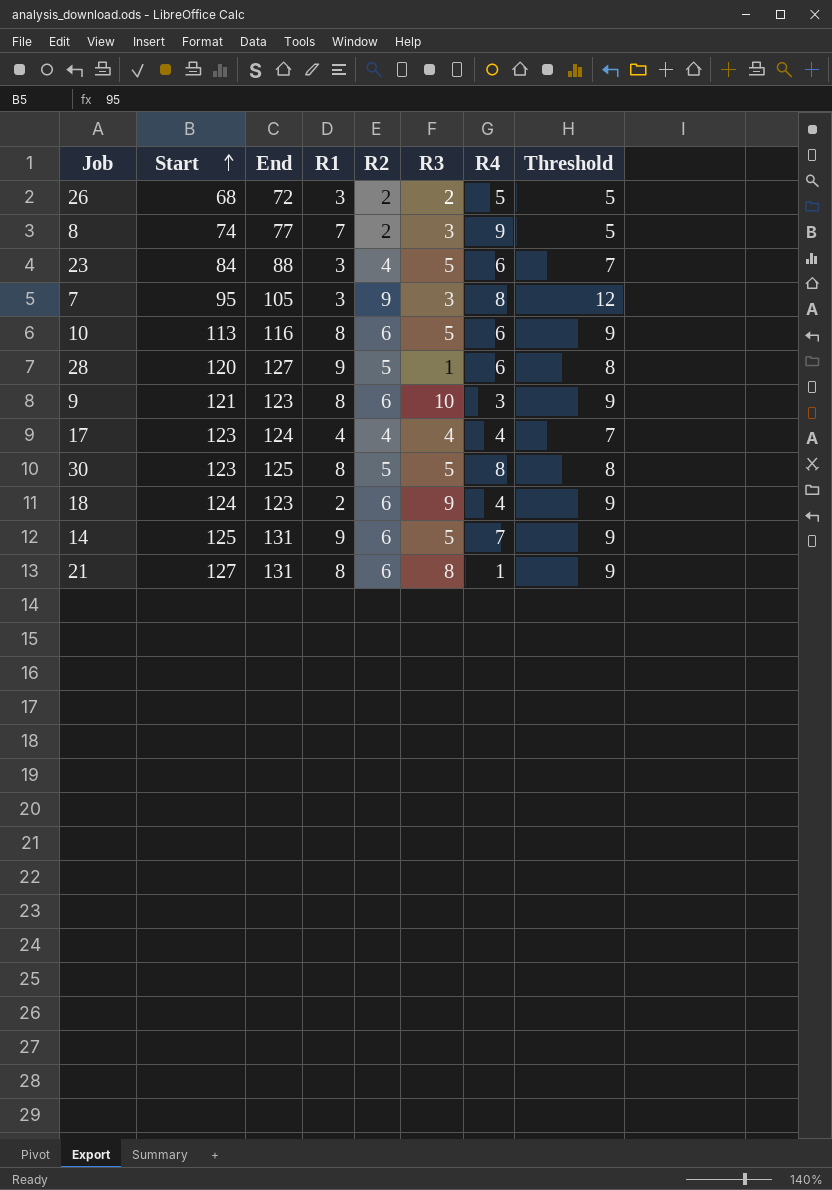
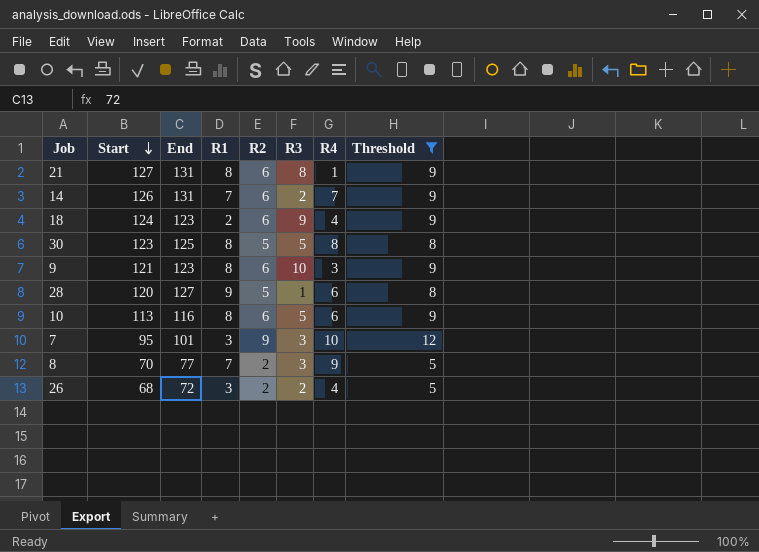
filter: none -> Threshold != 7
row order: Start ascending -> Start descending
14 | Start: 125 -> 126
14 | R1: 9 -> 7
14 | R3: 5 -> 2
7 | End: 105 -> 101
7 | R4: 8 -> 10
8 | Start: 74 -> 70
26 | R4: 5 -> 4

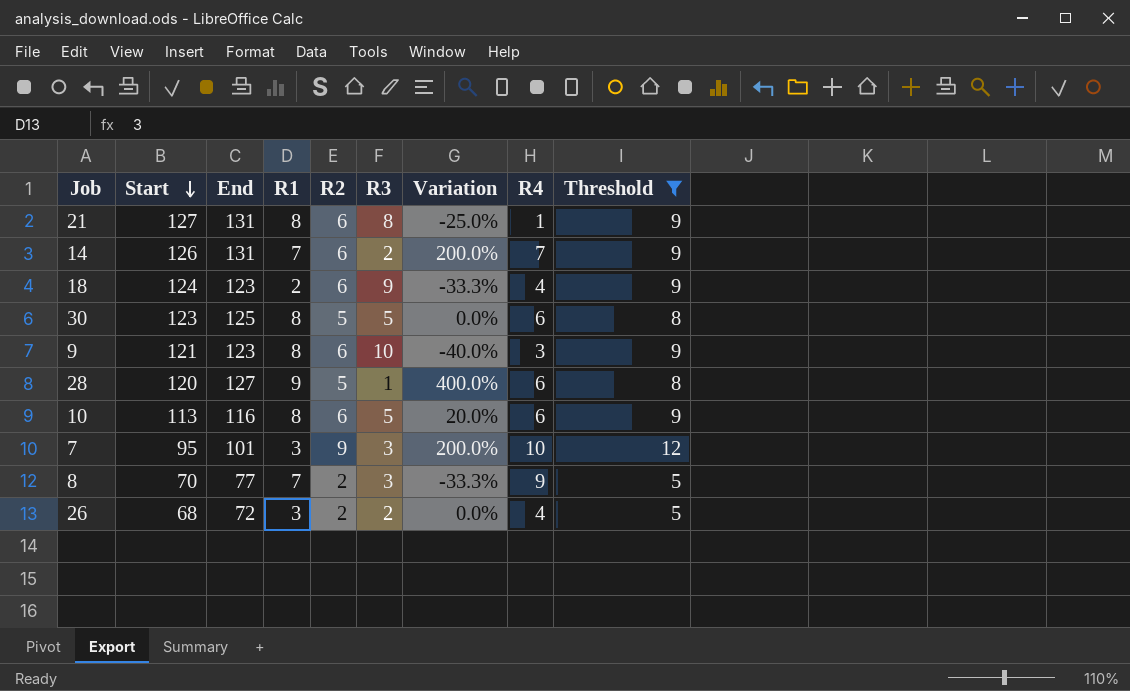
column Variation | formula: none -> ([R2] - [R3]) / [R3]
30 | R4: 8 -> 6

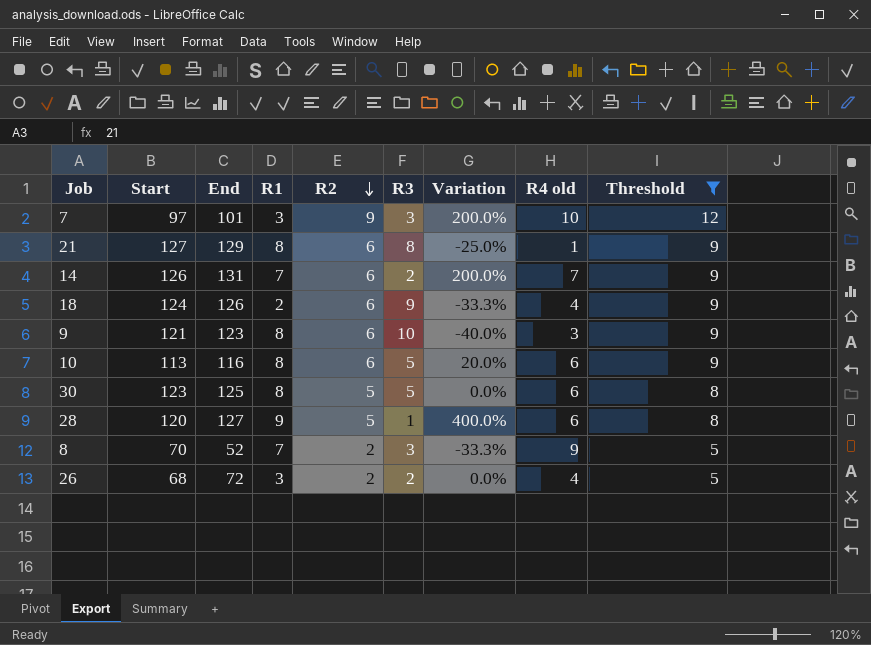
row order: Start descending -> R2 descending
column name: R4 -> R4 old
7 | Start: 95 -> 97
21 | End: 131 -> 129
18 | End: 123 -> 126
8 | End: 77 -> 52

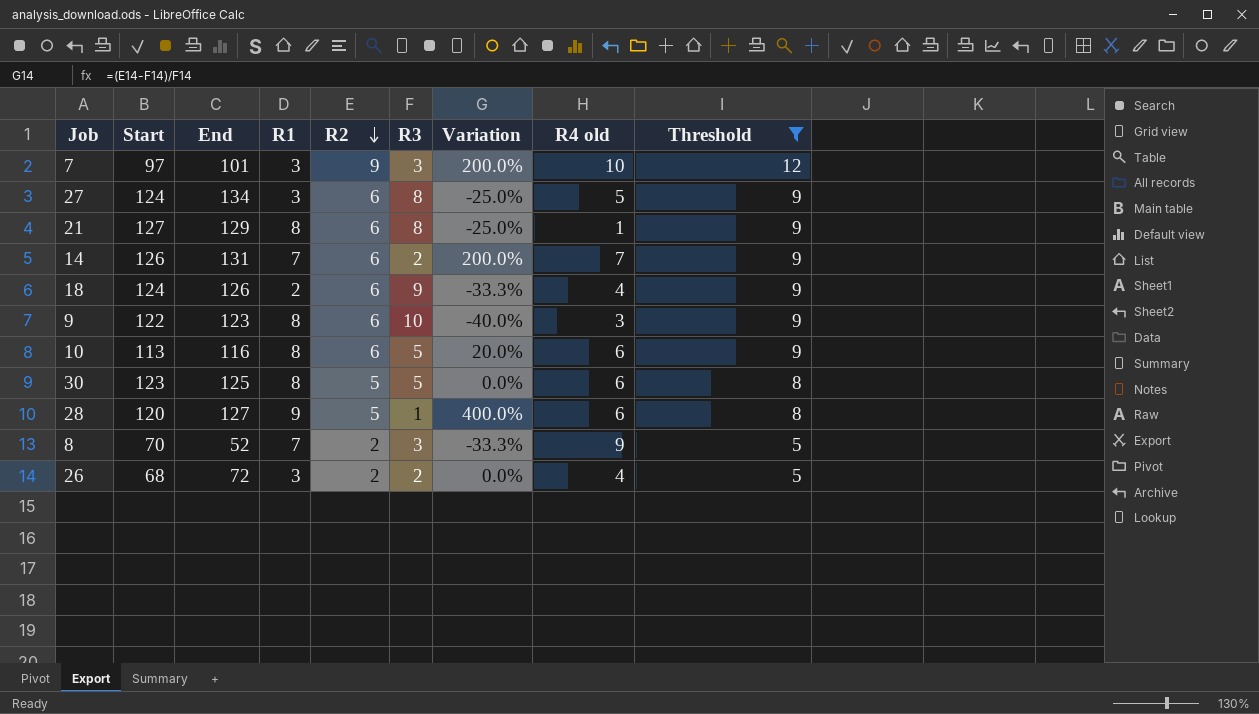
row 27: none -> 124 | 134 | 3 | 6 | 8 | -25.0% | 5 | 9
9 | Start: 121 -> 122

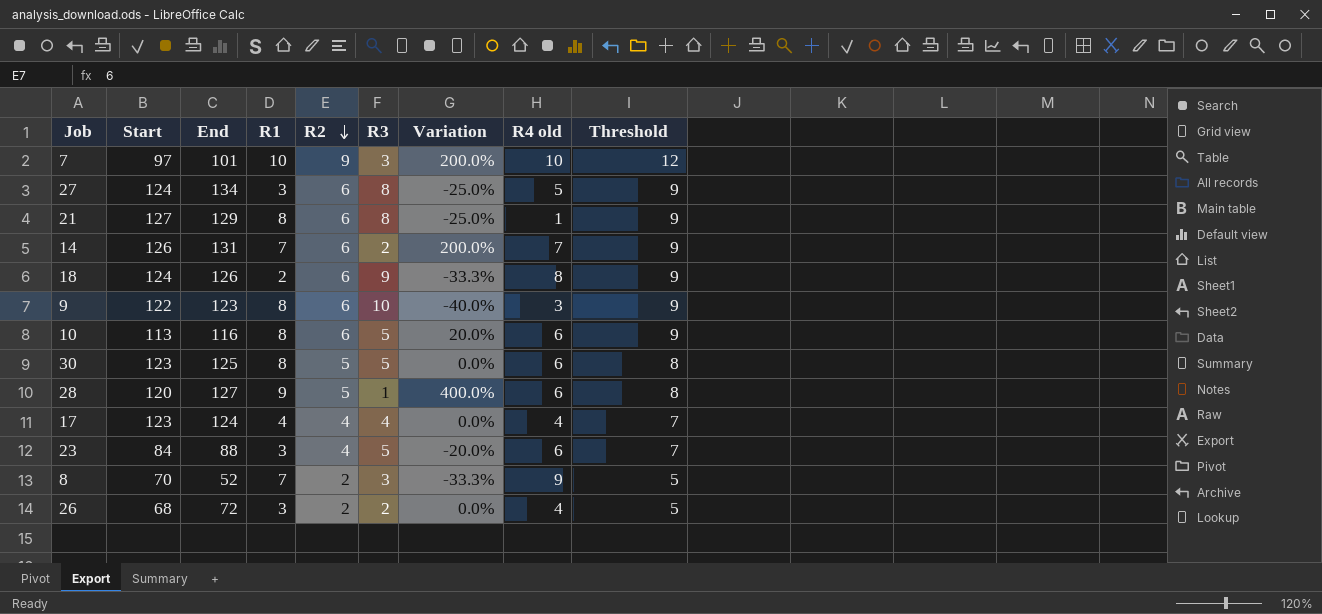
filter: Threshold != 7 -> none
7 | R1: 3 -> 10
18 | R4 old: 4 -> 8

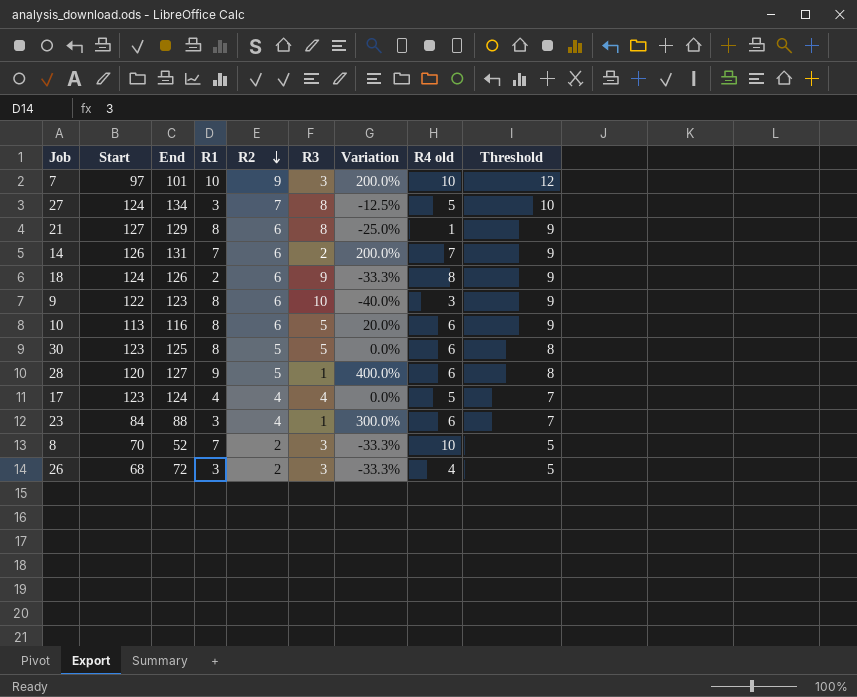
27 | R2: 6 -> 7
27 | Variation: -25.0% -> -12.5%
27 | Threshold: 9 -> 10
17 | R4 old: 4 -> 5
23 | R3: 5 -> 1
23 | Variation: -20.0% -> 300.0%
8 | R4 old: 9 -> 10
26 | R3: 2 -> 3
26 | Variation: 0.0% -> -33.3%

